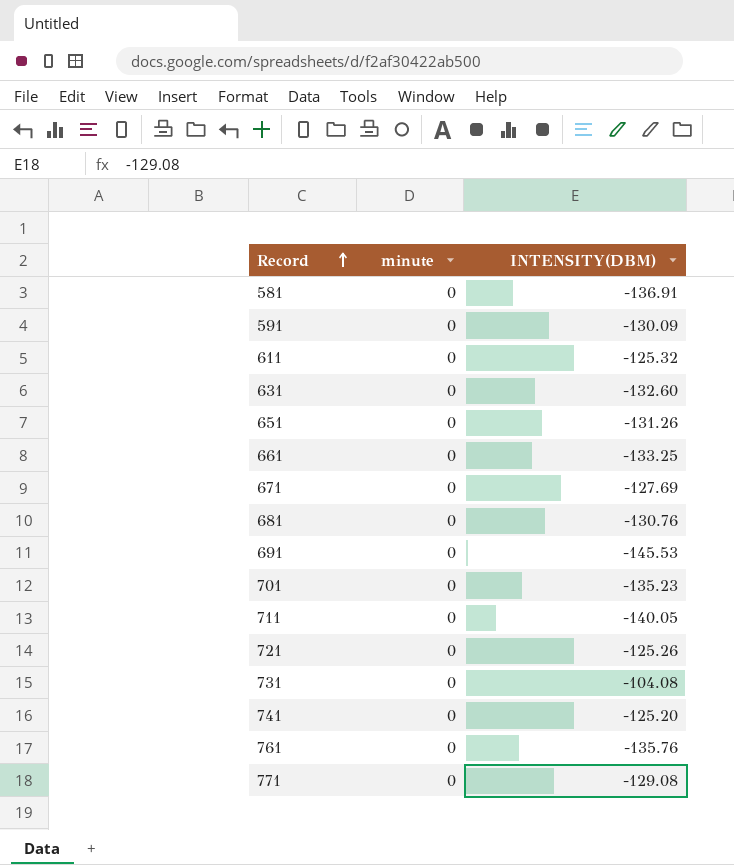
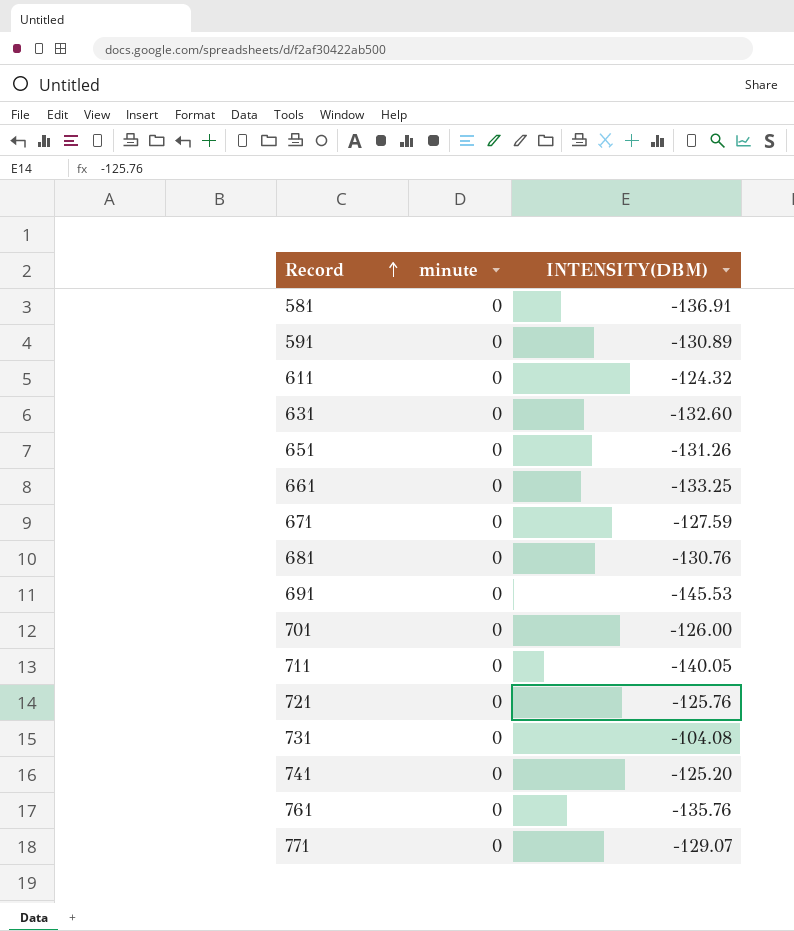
591 | INTENSITY(DBM): -130.09 -> -130.89
611 | INTENSITY(DBM): -125.32 -> -124.32
671 | INTENSITY(DBM): -127.69 -> -127.59
701 | INTENSITY(DBM): -135.23 -> -126.00
721 | INTENSITY(DBM): -125.26 -> -125.76
771 | INTENSITY(DBM): -129.08 -> -129.07

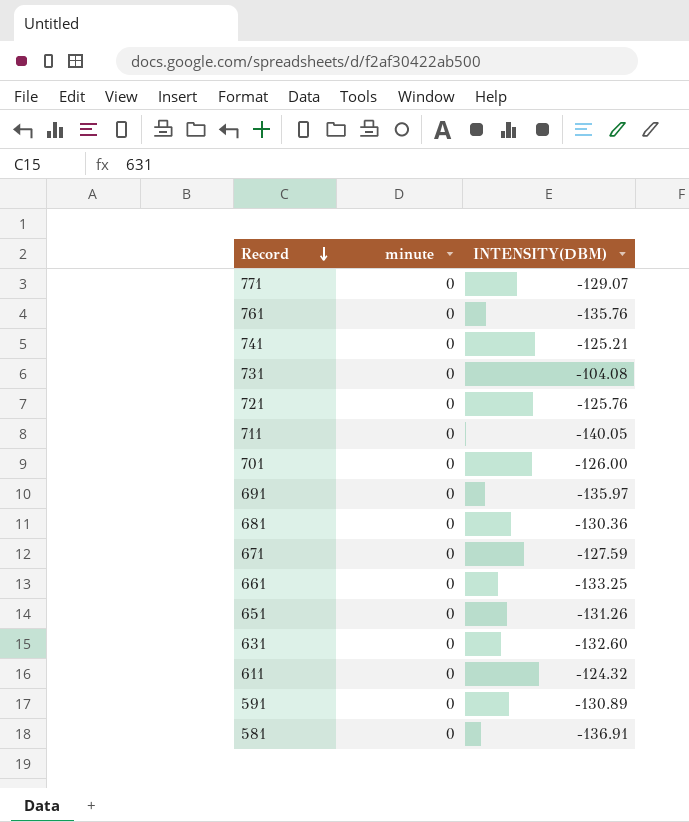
row order: Record ascending -> Record descending
741 | INTENSITY(DBM): -125.20 -> -125.21
691 | INTENSITY(DBM): -145.53 -> -135.97
681 | INTENSITY(DBM): -130.76 -> -130.36

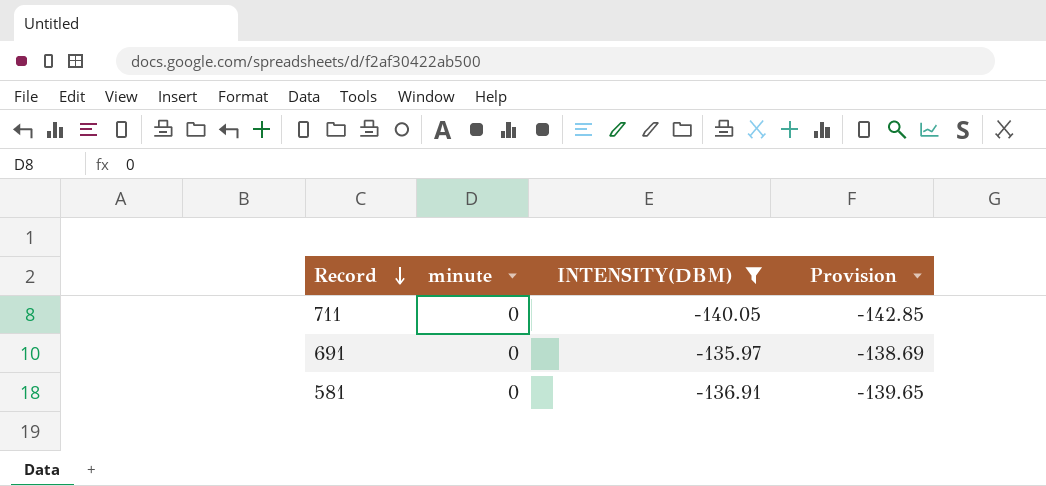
filter: none -> INTENSITY(DBM) <= -135.97
column Provision | formula: none -> [INTENSITY(DBM)] * 1.02

